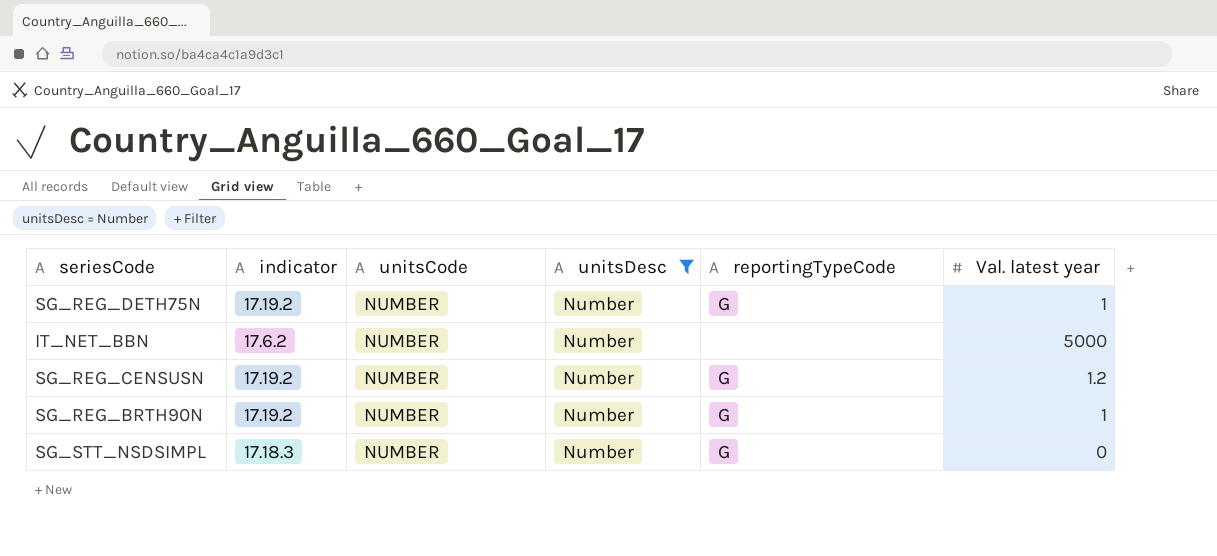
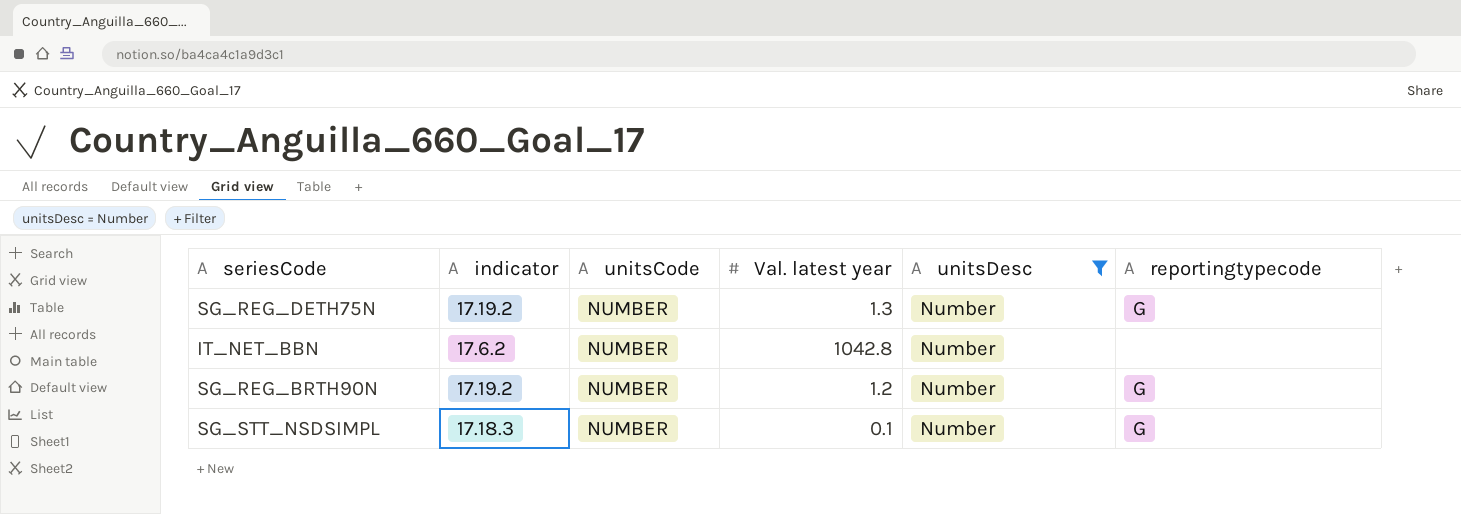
column Val. latest year | position: 6 -> 4
column name: reportingTypeCode -> reportingtypecode
row SG_REG_CENSUSN: 17.19.2 | NUMBER | Number | G | 1.2 -> none
SG_REG_DETH75N | Val. latest year: 1 -> 1.3
IT_NET_BBN | Val. latest year: 5000 -> 1042.8
SG_REG_BRTH90N | Val. latest year: 1 -> 1.2
SG_STT_NSDSIMPL | Val. latest year: 0 -> 0.1

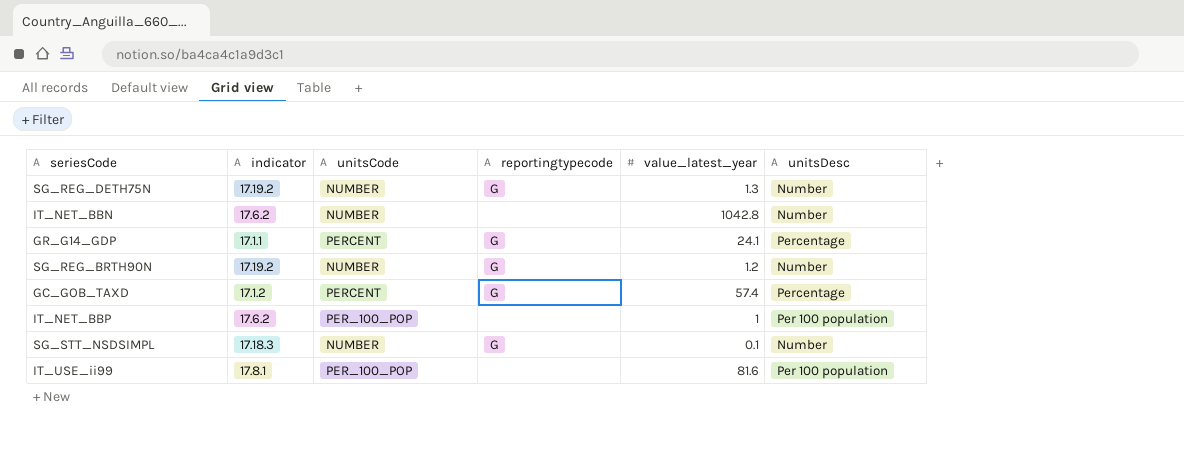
filter: unitsDesc = Number -> none
column reportingtypecode | position: 6 -> 4
column name: Val. latest year -> value_latest_year

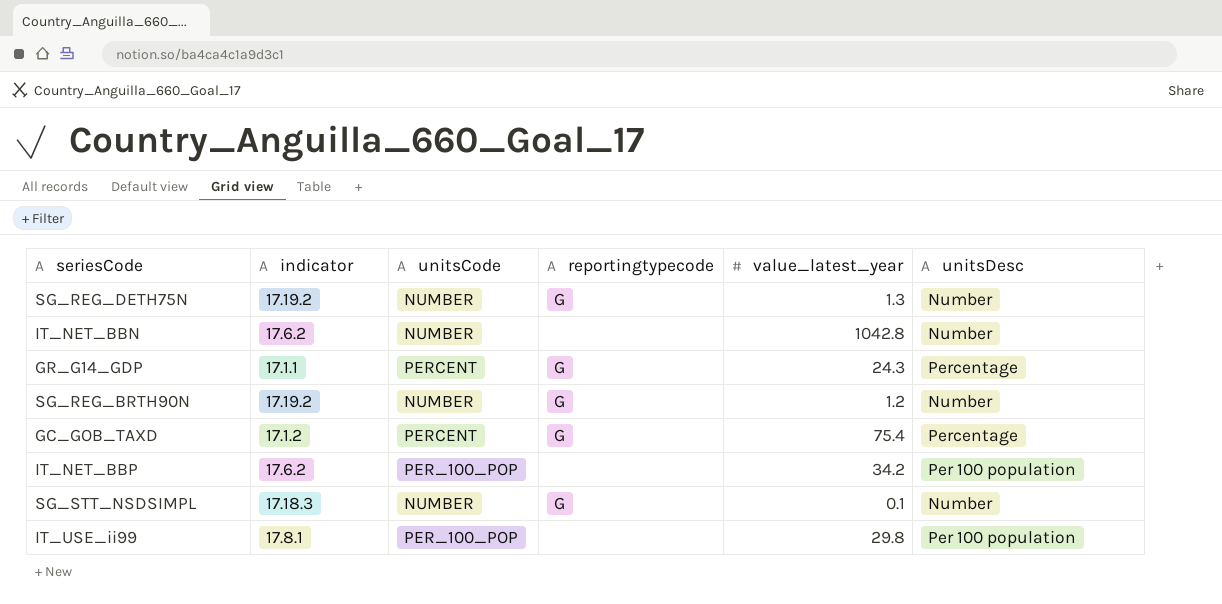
GR_G14_GDP | value_latest_year: 24.1 -> 24.3
GC_GOB_TAXD | value_latest_year: 57.4 -> 75.4
IT_NET_BBP | value_latest_year: 1 -> 34.2
IT_USE_ii99 | value_latest_year: 81.6 -> 29.8

